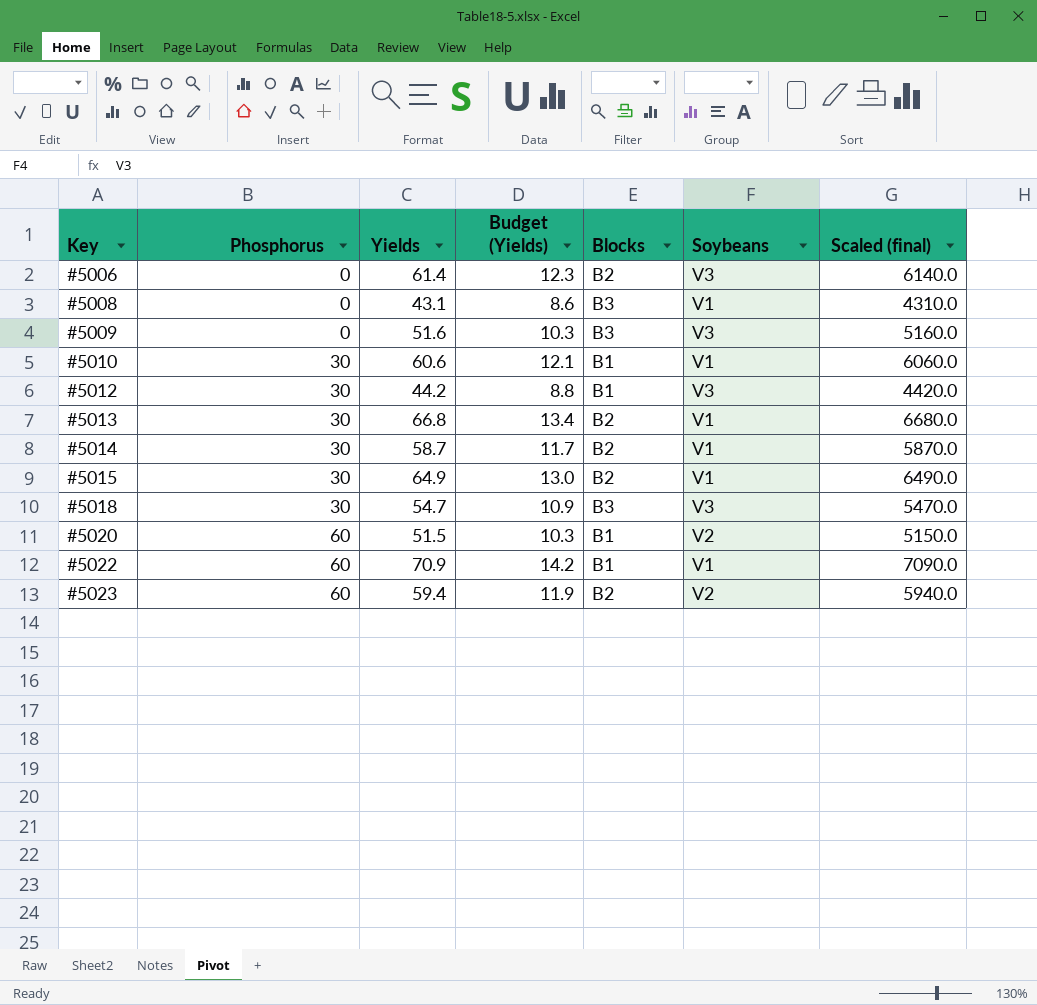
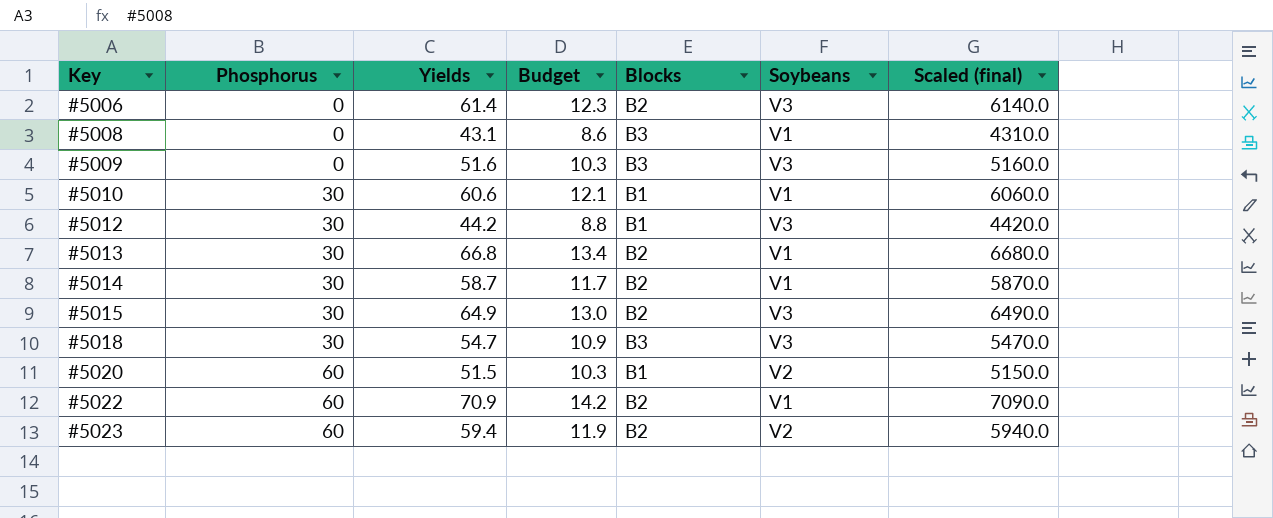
column name: Budget (Yields) -> Budget
#5015 | Soybeans: V1 -> V3
#5022 | Blocks: B1 -> B2

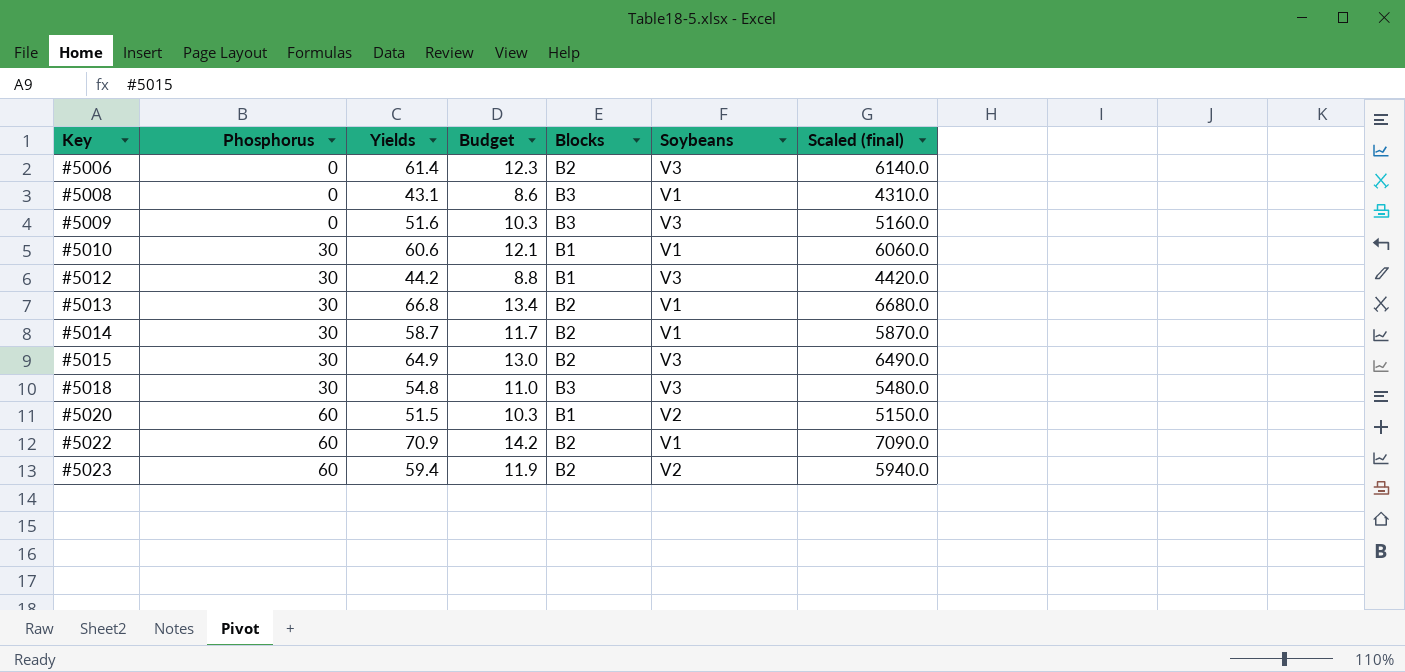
#5018 | Yields: 54.7 -> 54.8
#5018 | Budget: 10.9 -> 11.0
#5018 | Scaled (final): 5470.0 -> 5480.0

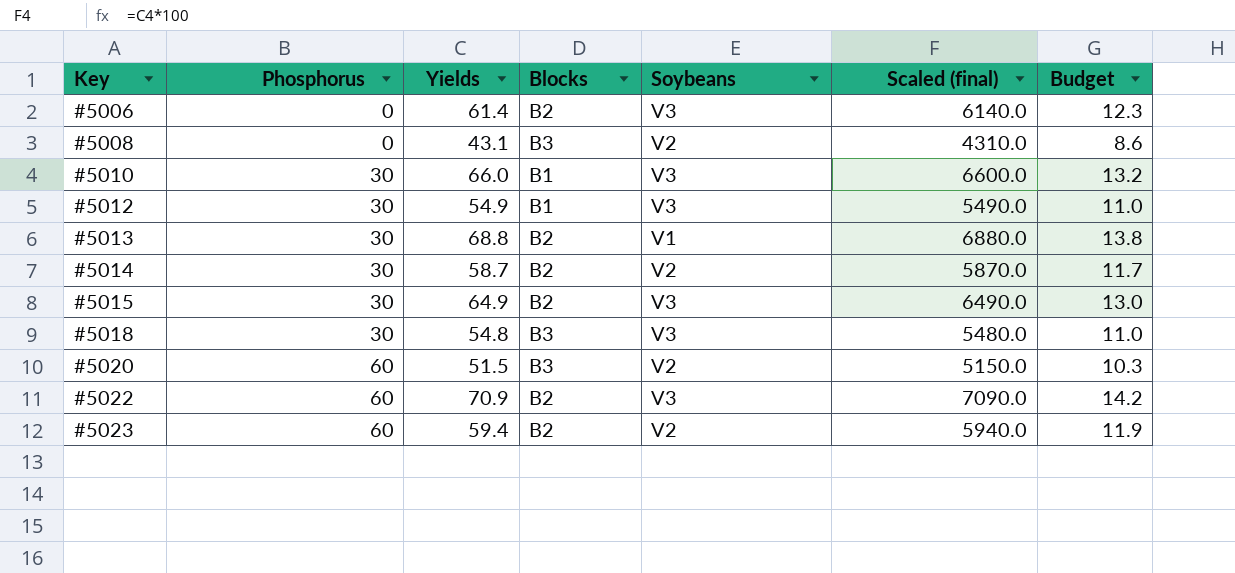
column Budget | position: 4 -> 7
row #5009: 0 | 51.6 | 10.3 | B3 | V3 | 5160.0 -> none
#5008 | Soybeans: V1 -> V2
#5010 | Yields: 60.6 -> 66.0
#5010 | Soybeans: V1 -> V3
#5010 | Scaled (final): 6060.0 -> 6600.0
#5010 | Budget: 12.1 -> 13.2
#5012 | Yields: 44.2 -> 54.9
#5012 | Scaled (final): 4420.0 -> 5490.0
#5012 | Budget: 8.8 -> 11.0
#5013 | Yields: 66.8 -> 68.8
#5013 | Scaled (final): 6680.0 -> 6880.0
#5013 | Budget: 13.4 -> 13.8
#5014 | Soybeans: V1 -> V2
#5020 | Blocks: B1 -> B3
#5022 | Soybeans: V1 -> V3

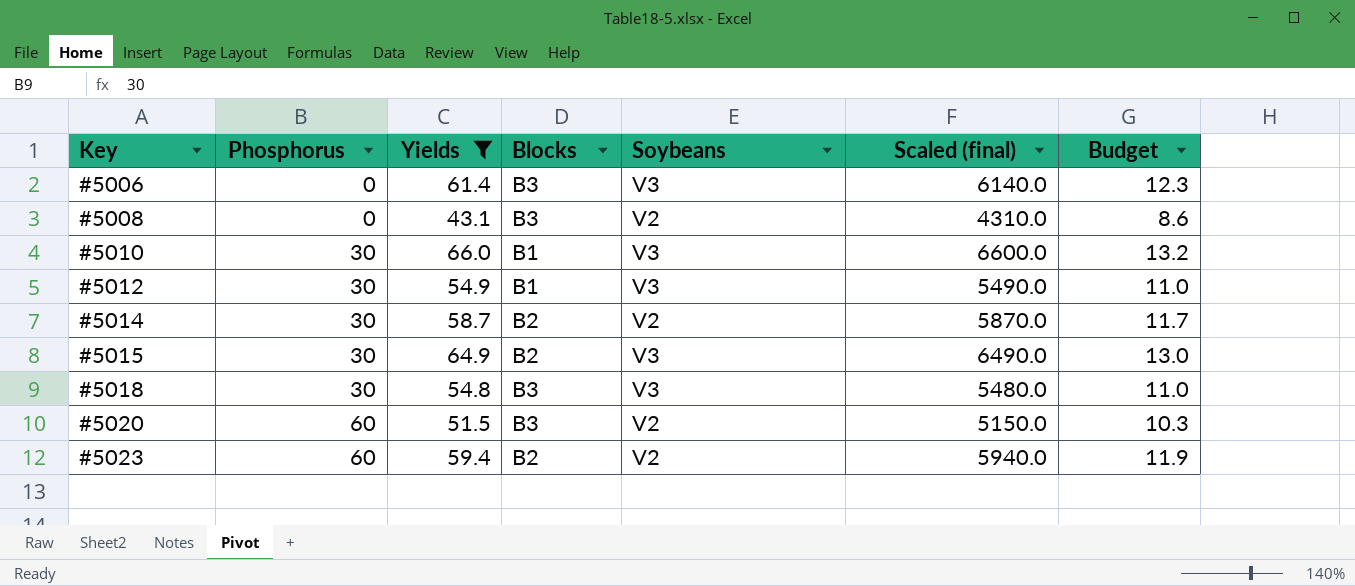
filter: none -> Yields <= 66.0
#5006 | Blocks: B2 -> B3

